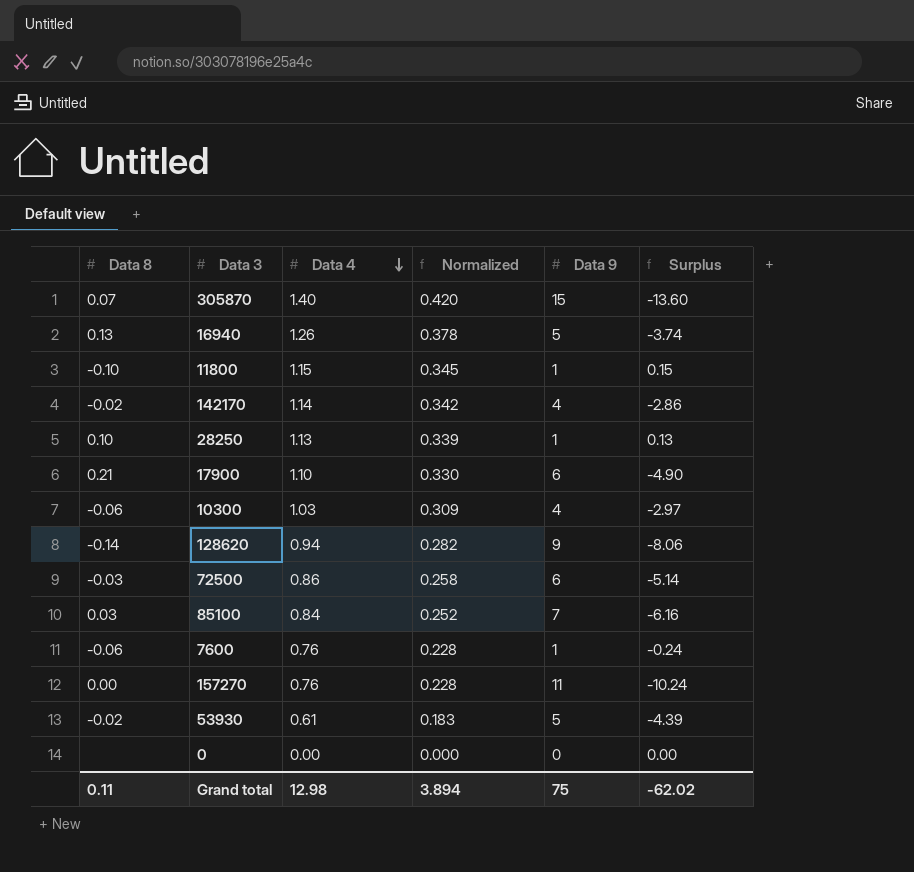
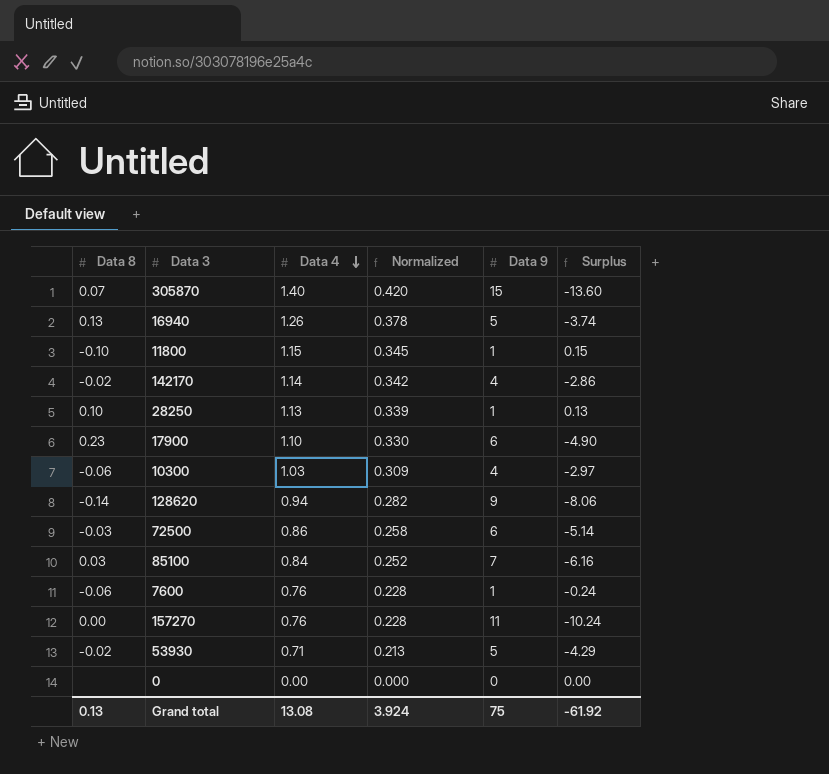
17900 | Data 8: 0.21 -> 0.23
53930 | Data 4: 0.61 -> 0.71
53930 | Normalized: 0.183 -> 0.213
53930 | Surplus: -4.39 -> -4.29
Grand total | Data 8: 0.11 -> 0.13
Grand total | Data 4: 12.98 -> 13.08
Grand total | Normalized: 3.894 -> 3.924
Grand total | Surplus: -62.02 -> -61.92

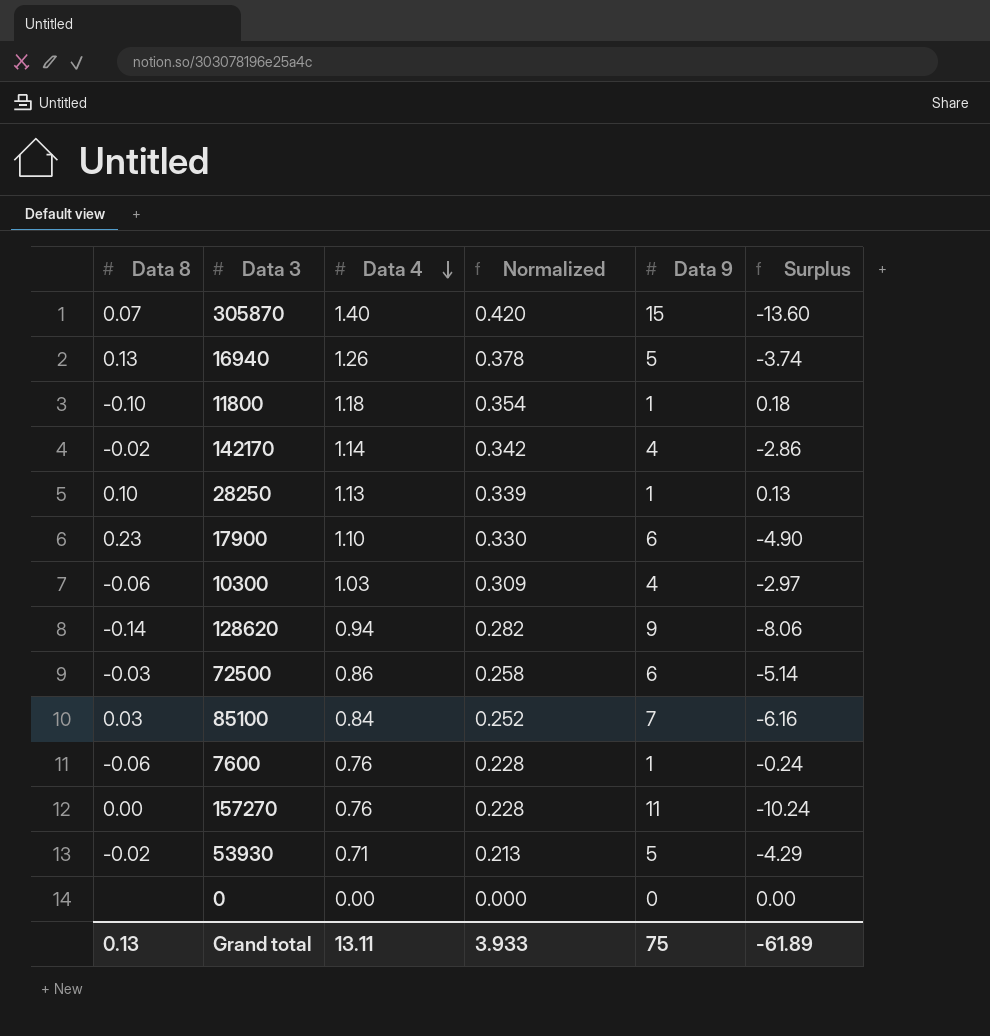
11800 | Data 4: 1.15 -> 1.18
11800 | Normalized: 0.345 -> 0.354
11800 | Surplus: 0.15 -> 0.18
Grand total | Data 4: 13.08 -> 13.11
Grand total | Normalized: 3.924 -> 3.933
Grand total | Surplus: -61.92 -> -61.89

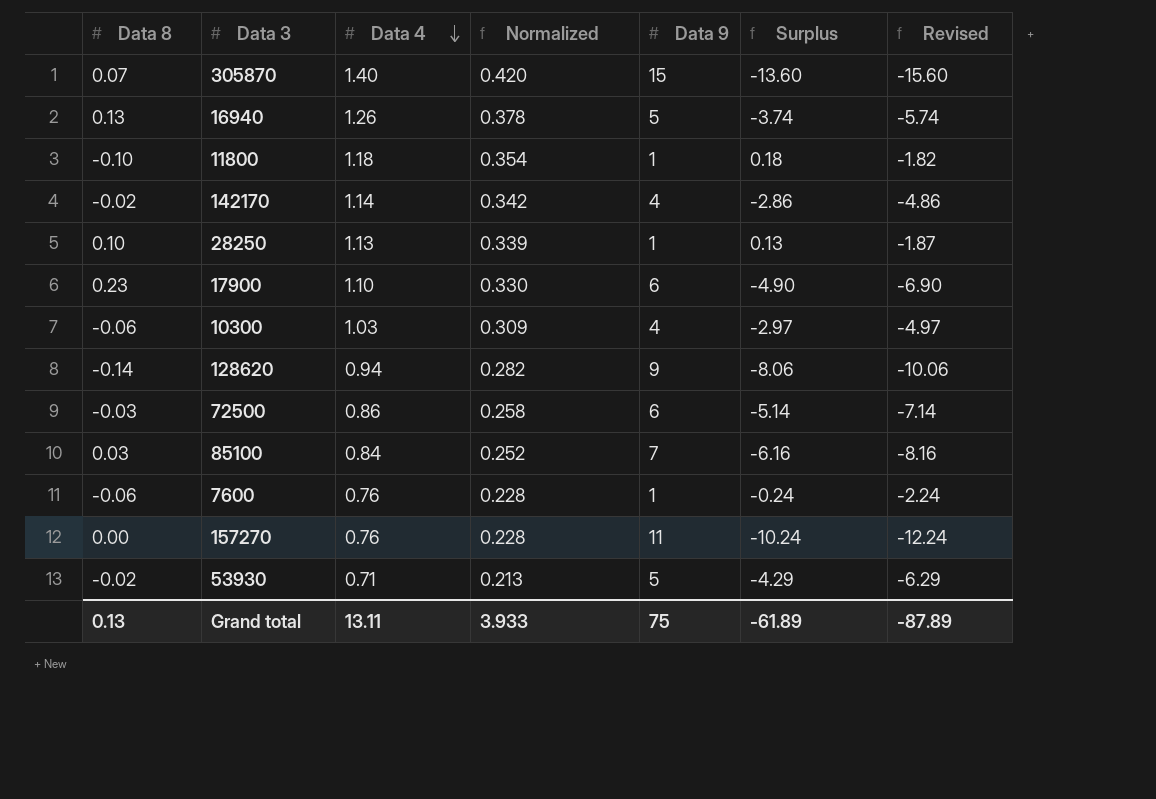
column Revised | formula: none -> [Surplus] - 2
row 0: none | 0.00 | 0.000 | 0 | 0.00 -> none

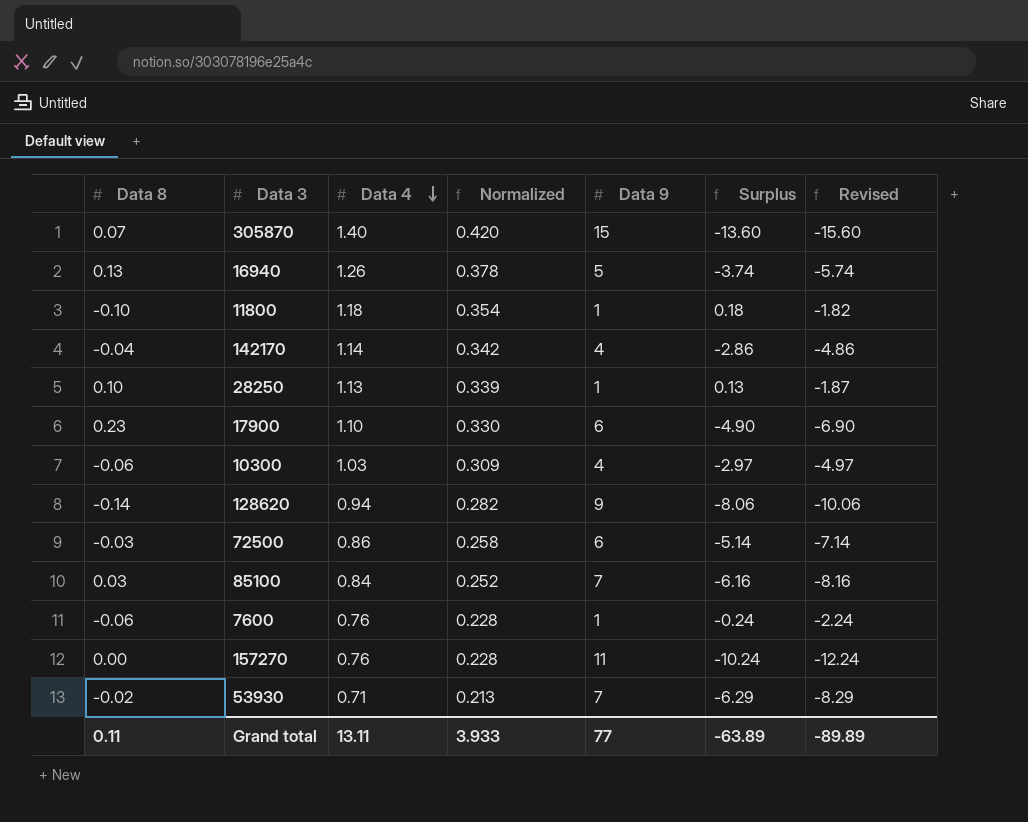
142170 | Data 8: -0.02 -> -0.04
53930 | Data 9: 5 -> 7
53930 | Surplus: -4.29 -> -6.29
53930 | Revised: -6.29 -> -8.29
Grand total | Data 8: 0.13 -> 0.11
Grand total | Data 9: 75 -> 77
Grand total | Surplus: -61.89 -> -63.89
Grand total | Revised: -87.89 -> -89.89

